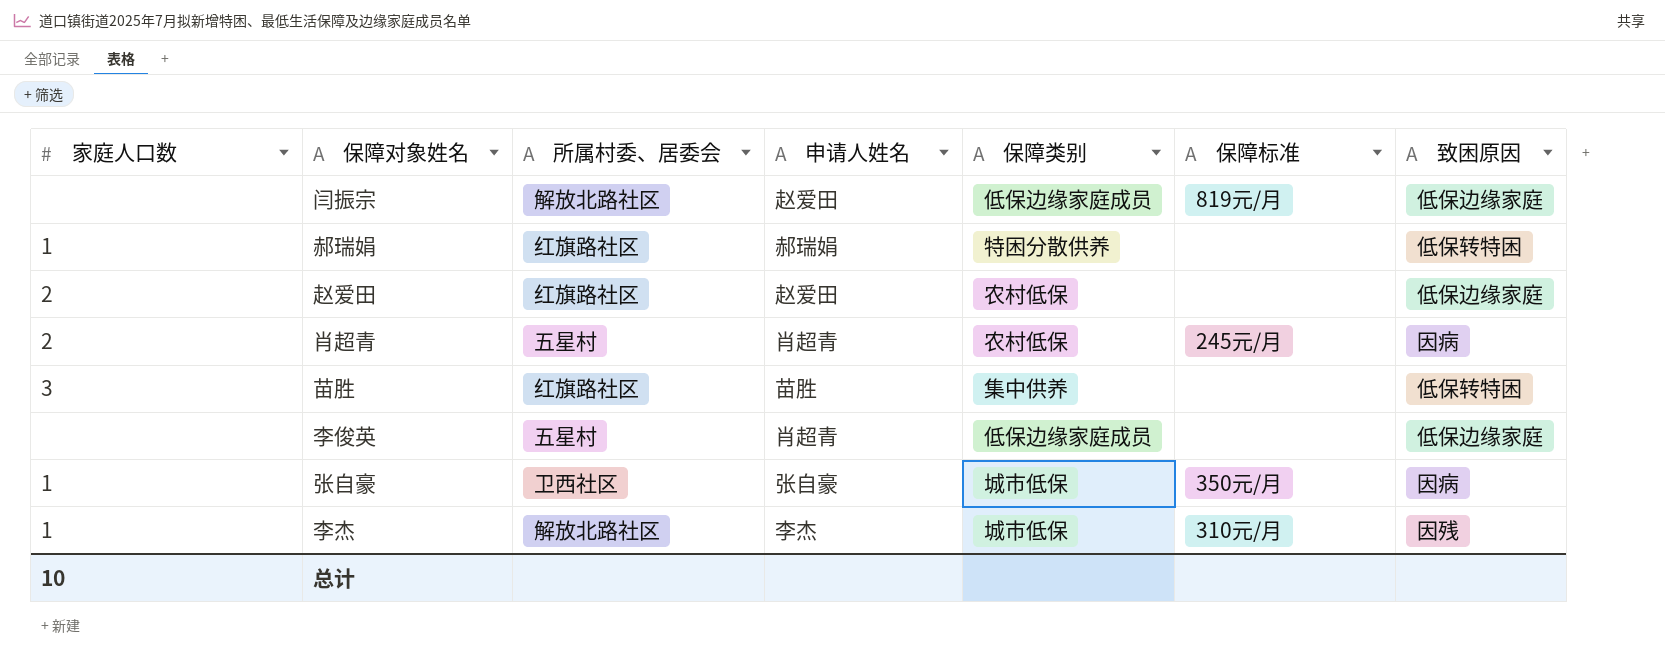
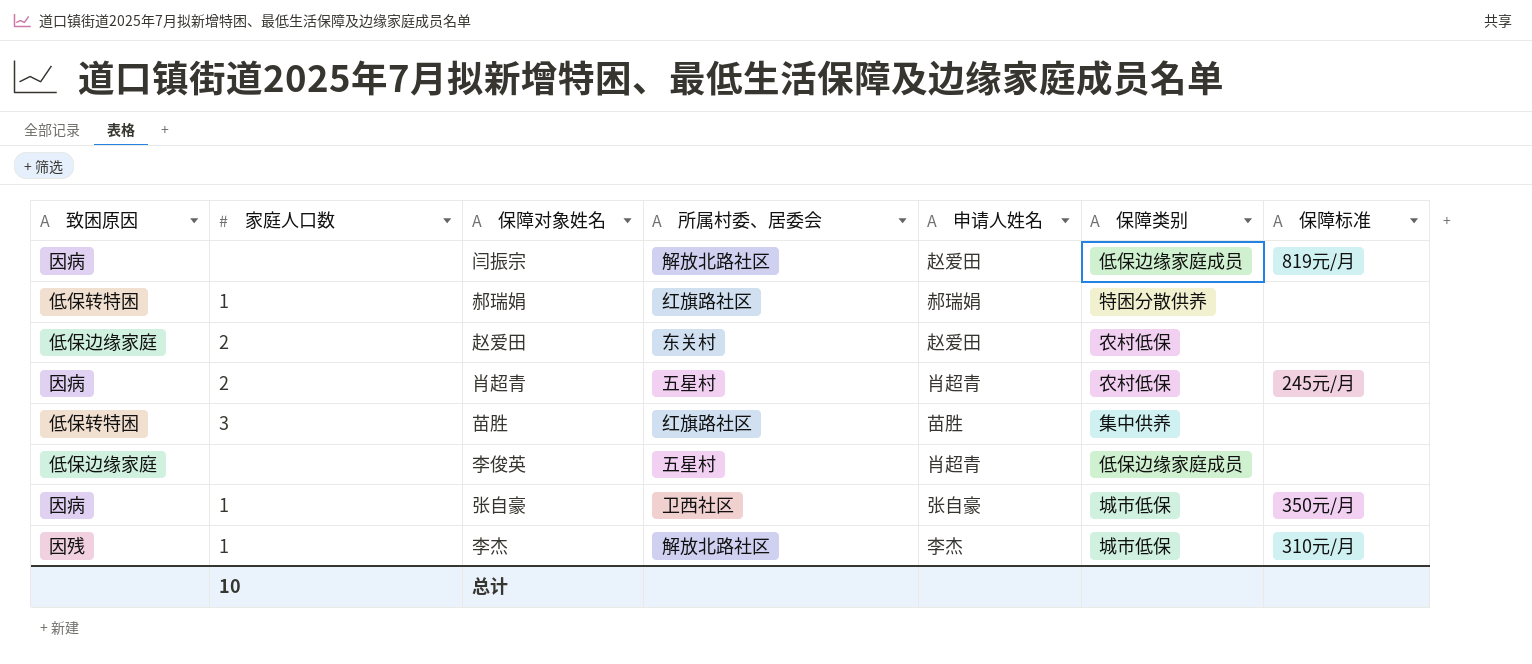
column 致困原因 | position: 7 -> 1
闫振宗 | 致困原因: 低保边缘家庭 -> 因病
赵爱田 | 所属村委、居委会: 红旗路社区 -> 东关村

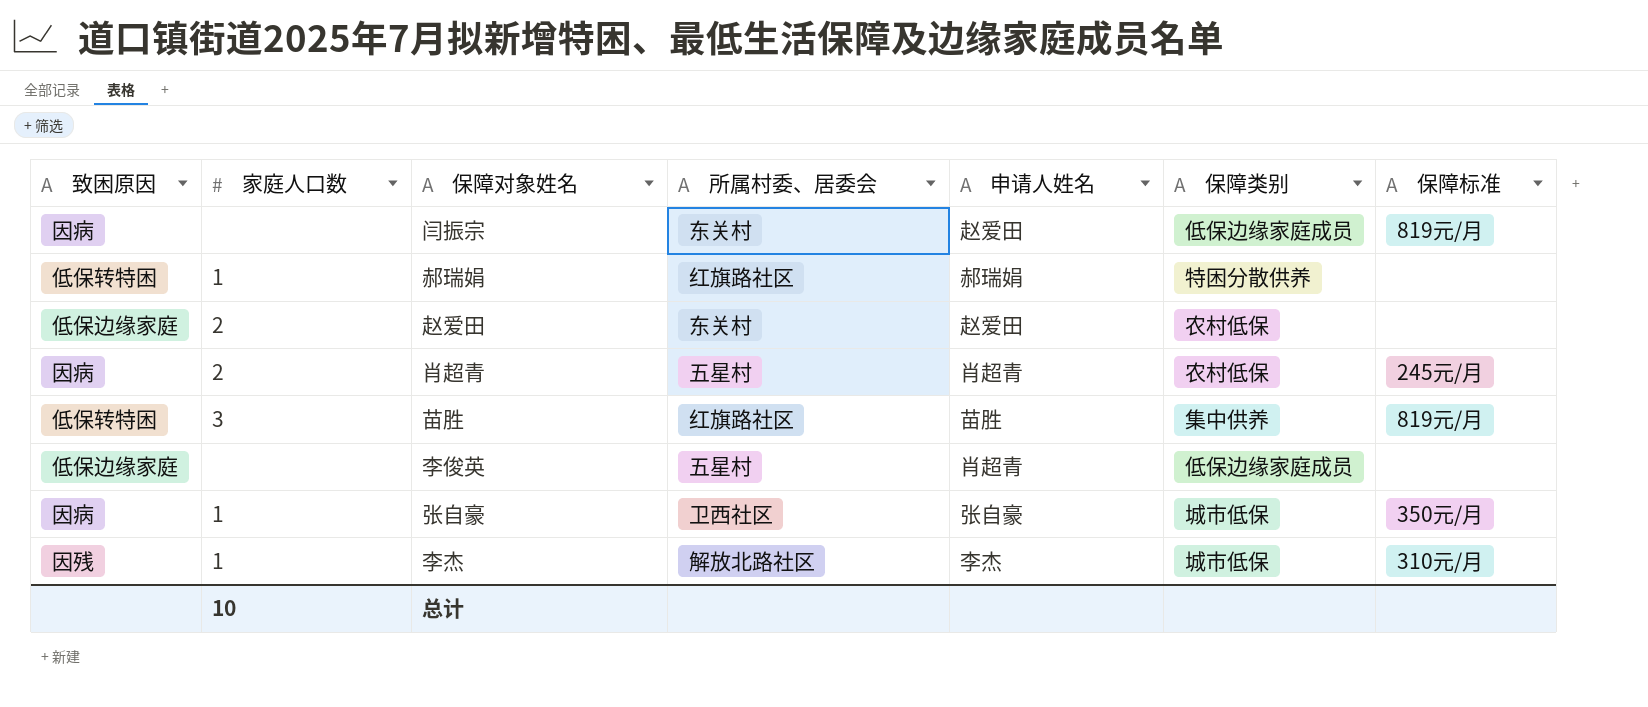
闫振宗 | 所属村委、居委会: 解放北路社区 -> 东关村
苗胜 | 保障标准: none -> 819元/月

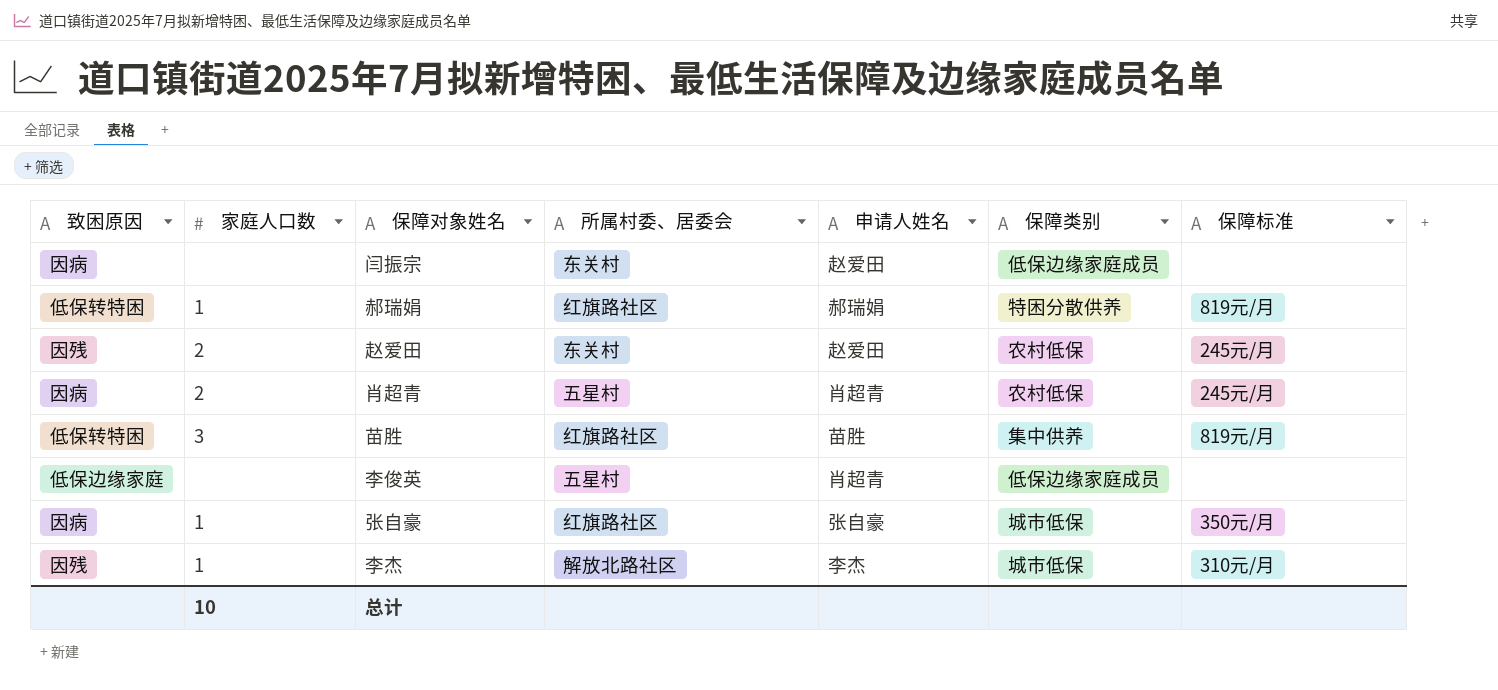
闫振宗 | 保障标准: 819元/月 -> none
郝瑞娟 | 保障标准: none -> 819元/月
赵爱田 | 致困原因: 低保边缘家庭 -> 因残
赵爱田 | 保障标准: none -> 245元/月
张自豪 | 所属村委、居委会: 卫西社区 -> 红旗路社区

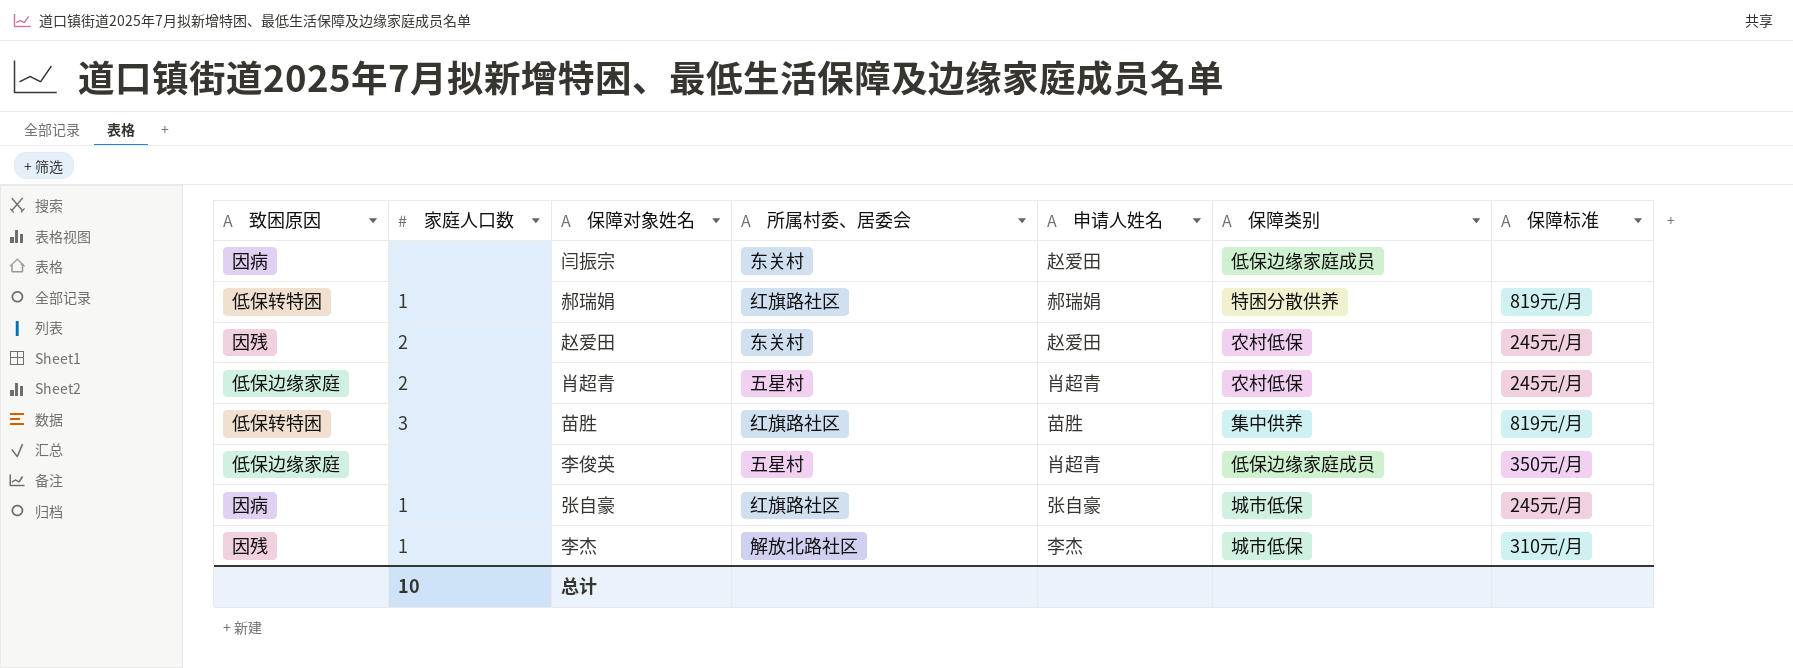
肖超青 | 致困原因: 因病 -> 低保边缘家庭
李俊英 | 保障标准: none -> 350元/月
张自豪 | 保障标准: 350元/月 -> 245元/月

